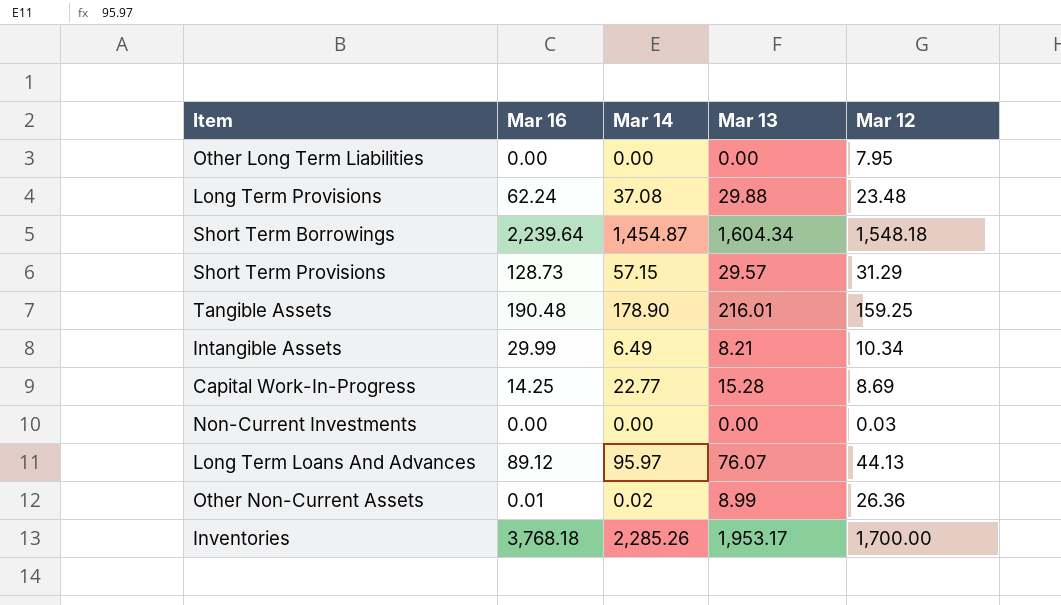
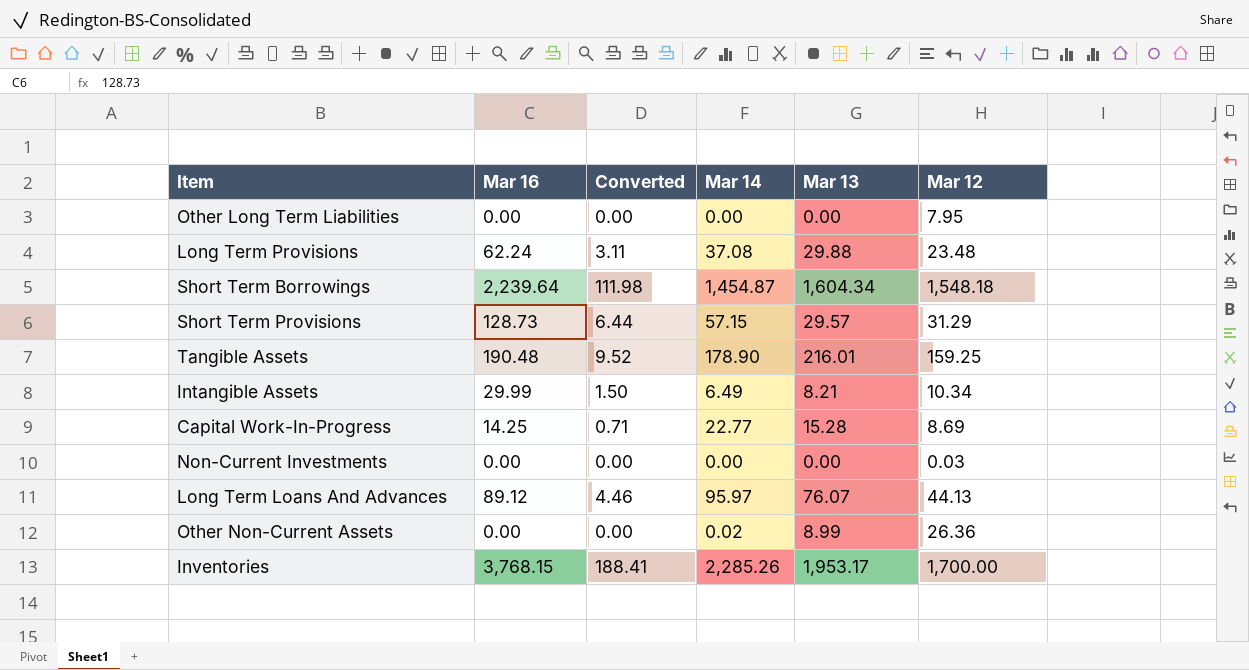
column Converted | formula: none -> [Mar 16] * 0.05
Other Non-Current Assets | Mar 16: 0.01 -> 0.00
Inventories | Mar 16: 3,768.18 -> 3,768.15

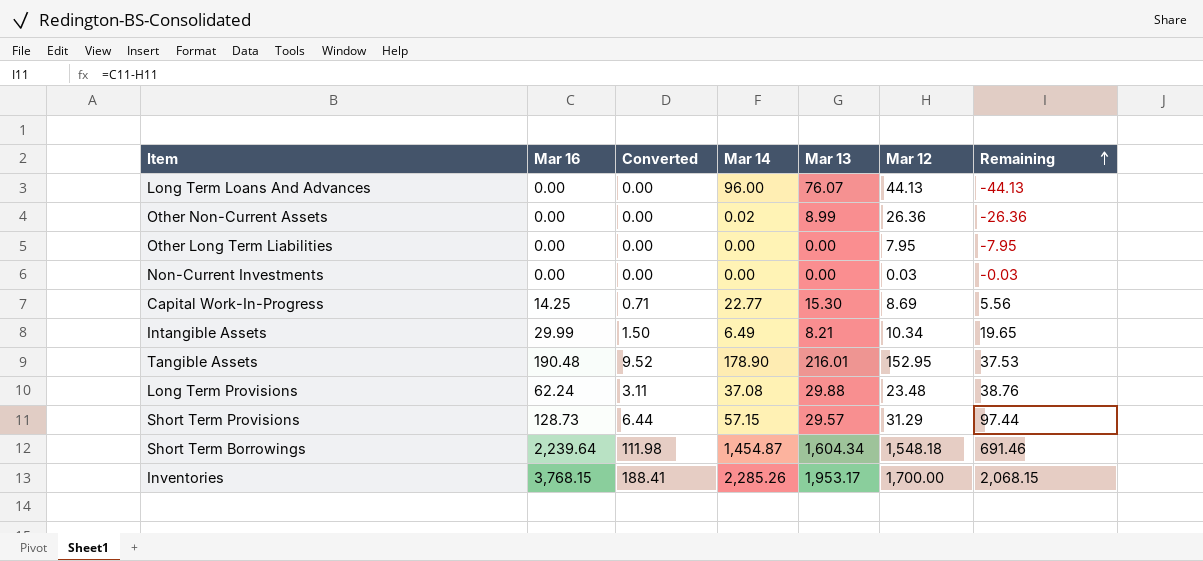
row order: none -> Remaining ascending
column Remaining | formula: none -> [Mar 16] - [Mar 12]
Long Term Loans And Advances | Mar 16: 89.12 -> 0.00
Long Term Loans And Advances | Converted: 4.46 -> 0.00
Long Term Loans And Advances | Mar 14: 95.97 -> 96.00
Capital Work-In-Progress | Mar 13: 15.28 -> 15.30
Tangible Assets | Mar 12: 159.25 -> 152.95

